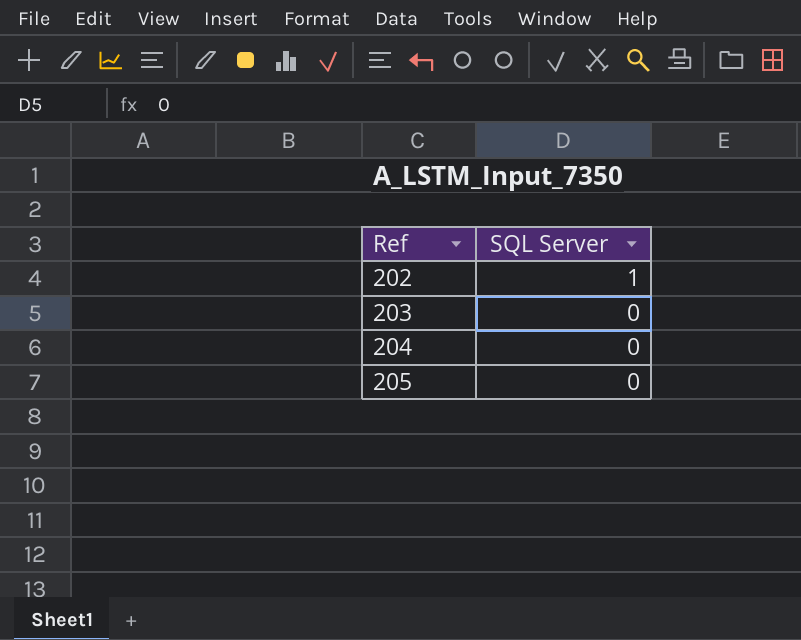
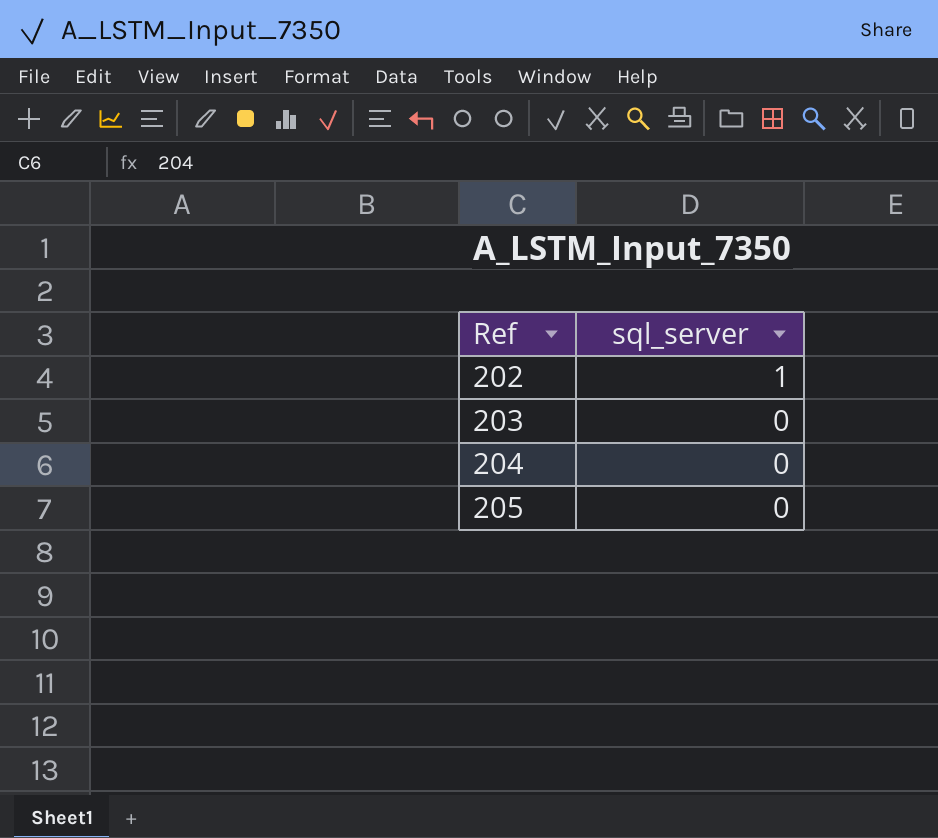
column name: SQL Server -> sql_server

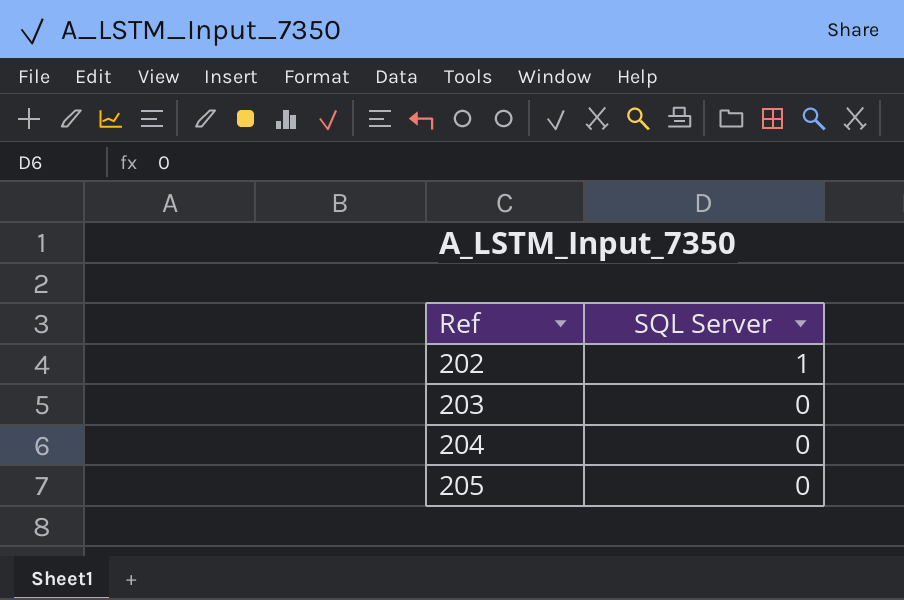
column name: sql_server -> SQL Server

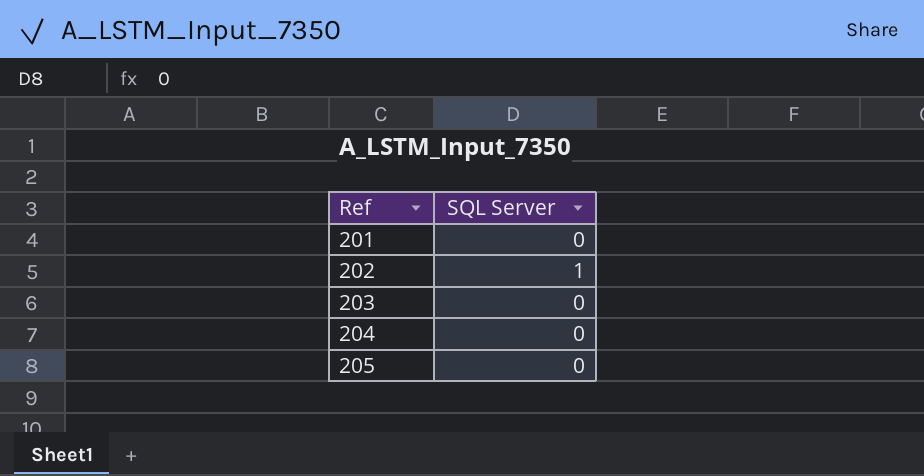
row 201: none -> 0

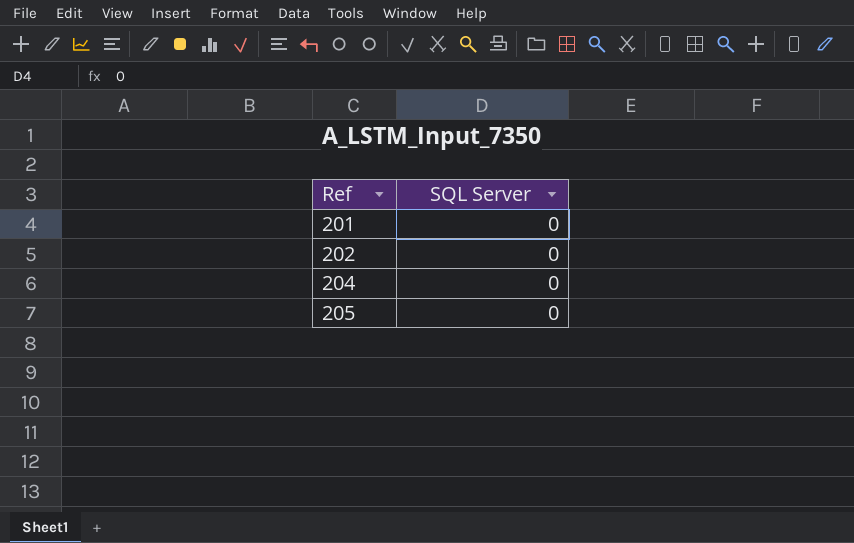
row 203: 0 -> none
202 | SQL Server: 1 -> 0

